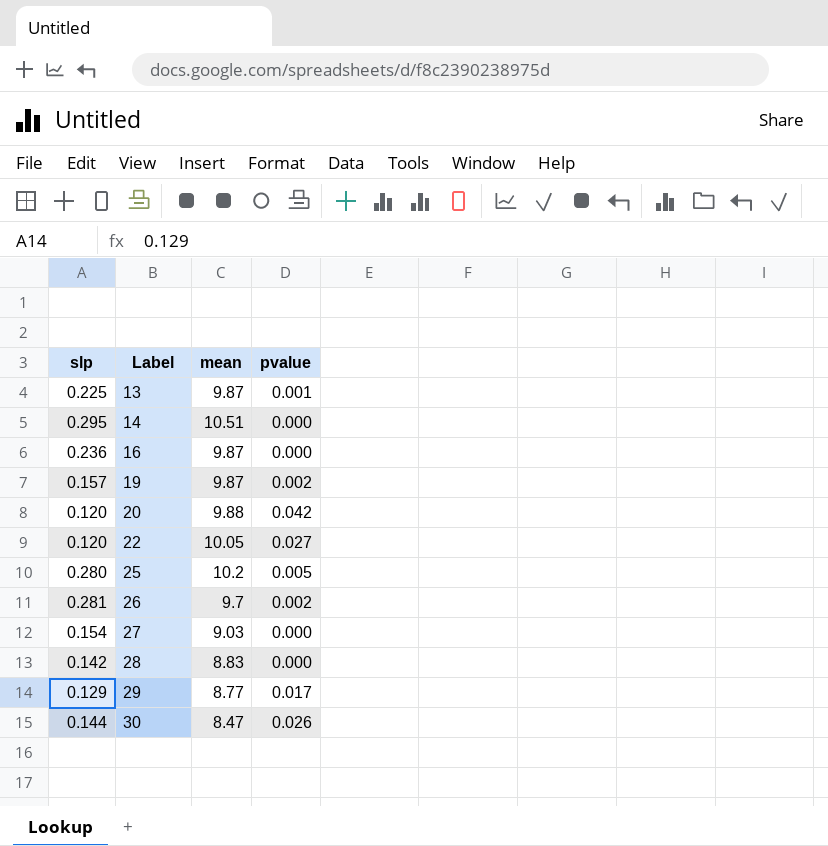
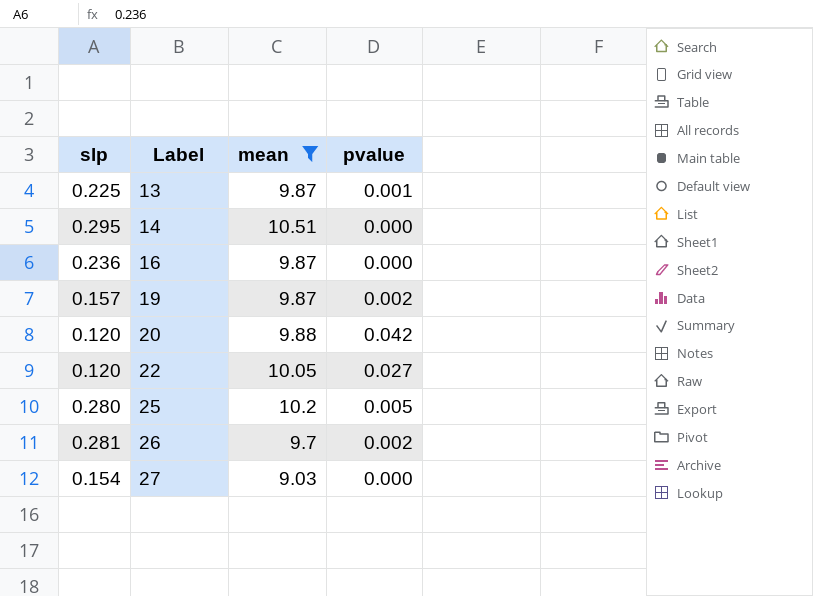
filter: none -> mean >= 9.03

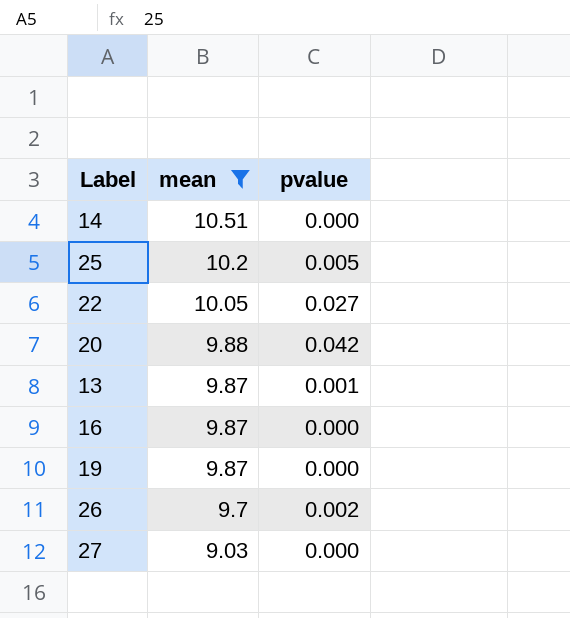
row order: Label ascending -> mean descending
column slp | position: 1 -> none
19 | pvalue: 0.002 -> 0.000

